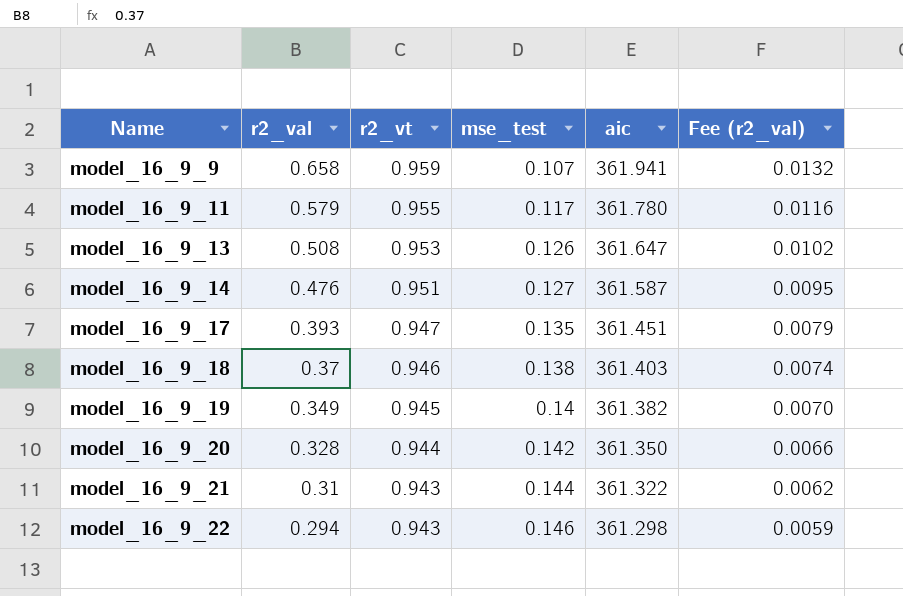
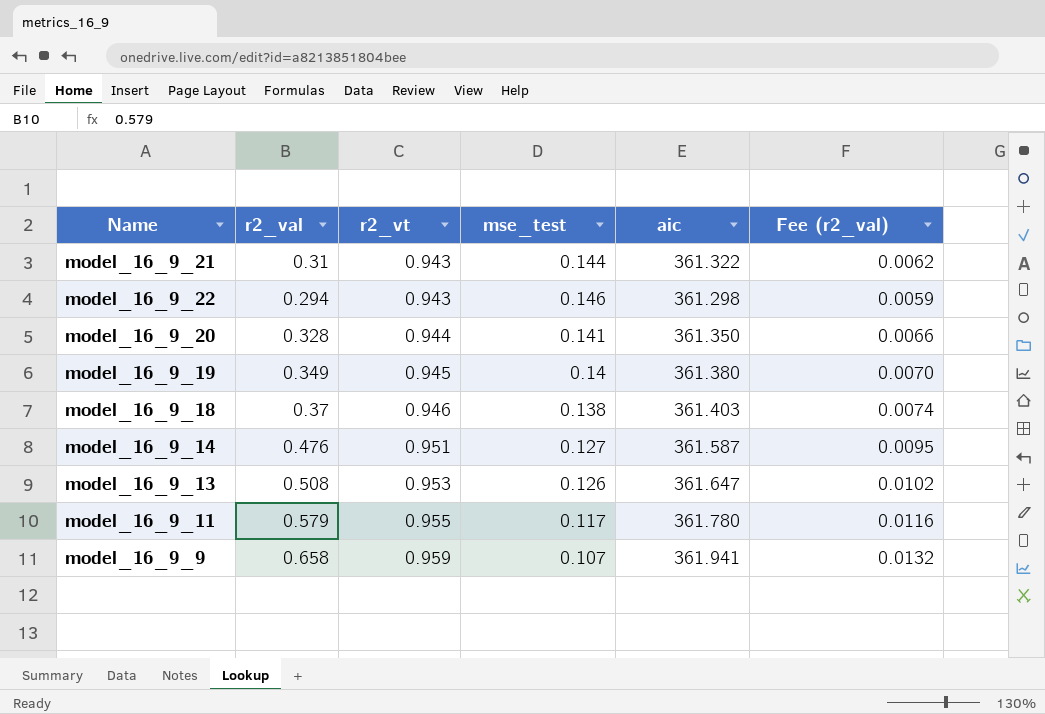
row order: Name ascending -> r2_vt ascending
row model_16_9_17: 0.393 | 0.947 | 0.135 | 361.451 | 0.0079 -> none
model_16_9_20 | mse_test: 0.142 -> 0.141
model_16_9_19 | aic: 361.382 -> 361.380

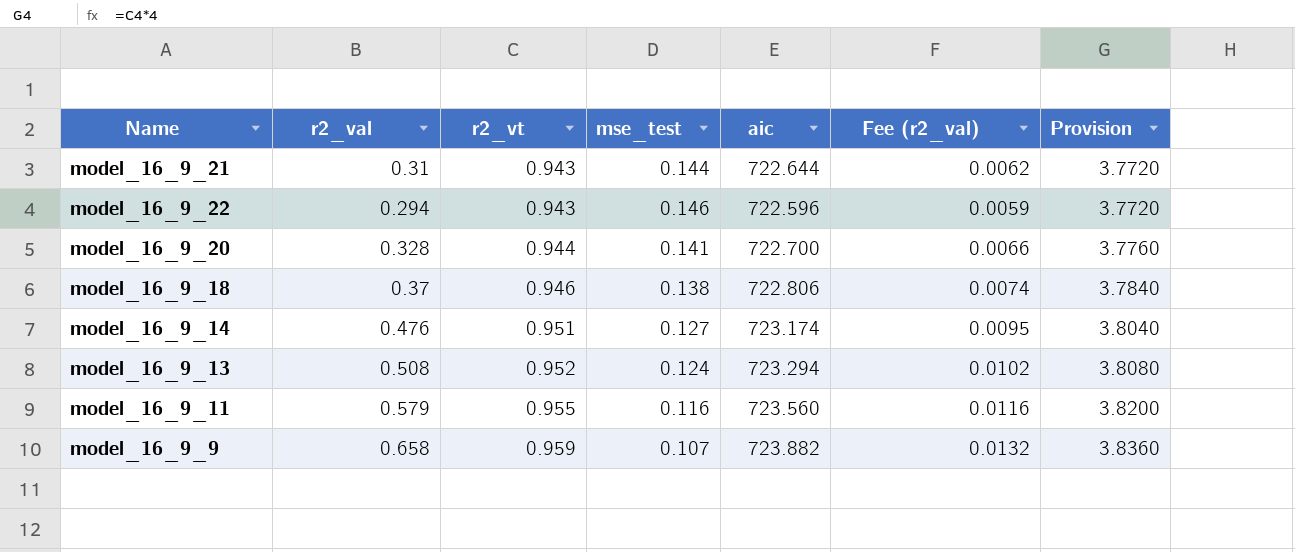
column Provision | formula: none -> [r2_vt] * 4
row model_16_9_19: 0.349 | 0.945 | 0.14 | 361.380 | 0.0070 -> none
model_16_9_21 | aic: 361.322 -> 722.644
model_16_9_22 | aic: 361.298 -> 722.596
model_16_9_20 | aic: 361.350 -> 722.700
model_16_9_18 | aic: 361.403 -> 722.806
model_16_9_14 | aic: 361.587 -> 723.174
model_16_9_13 | r2_vt: 0.953 -> 0.952
model_16_9_13 | mse_test: 0.126 -> 0.124
model_16_9_13 | aic: 361.647 -> 723.294
model_16_9_11 | mse_test: 0.117 -> 0.116
model_16_9_11 | aic: 361.780 -> 723.560
model_16_9_9 | aic: 361.941 -> 723.882

